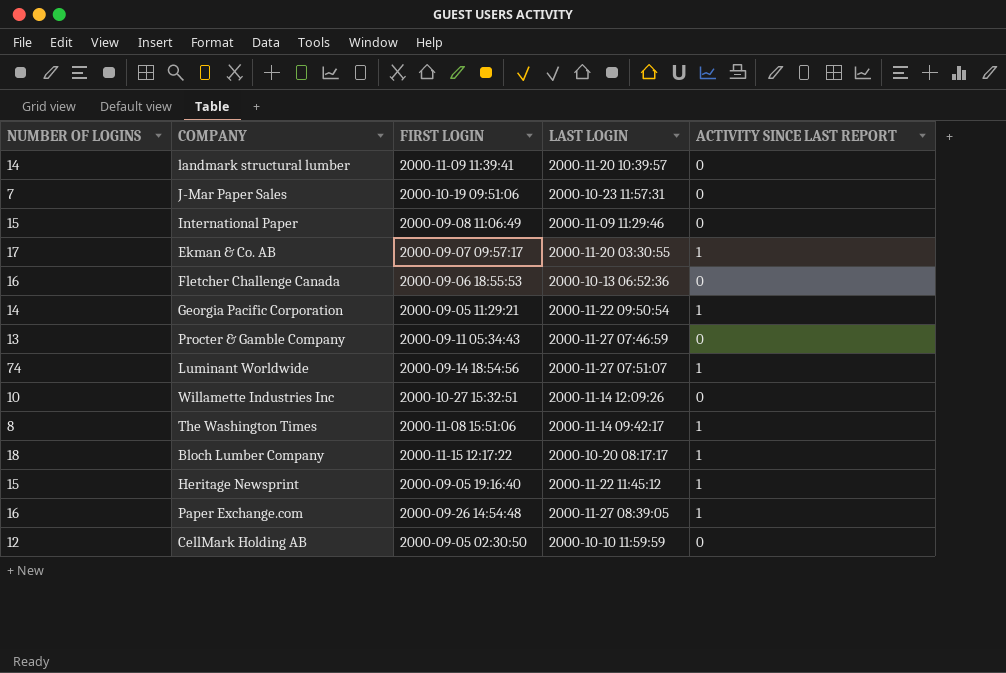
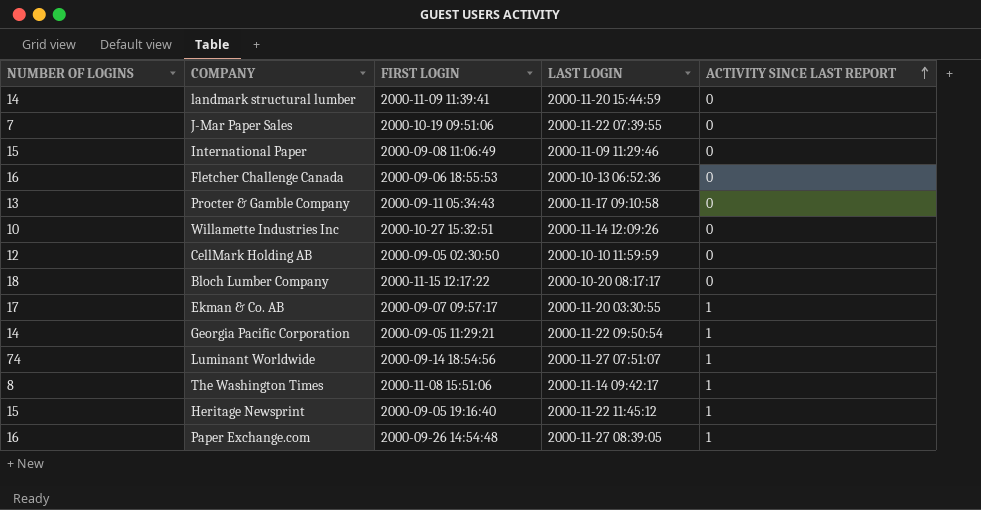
row order: none -> ACTIVITY SINCE LAST REPORT ascending
landmark structural lumber | LAST LOGIN: 2000-11-20 10:39:57 -> 2000-11-20 15:44:59
J-Mar Paper Sales | LAST LOGIN: 2000-10-23 11:57:31 -> 2000-11-22 07:39:55
Procter & Gamble Company | LAST LOGIN: 2000-11-27 07:46:59 -> 2000-11-17 09:10:58
Bloch Lumber Company | ACTIVITY SINCE LAST REPORT: 1 -> 0

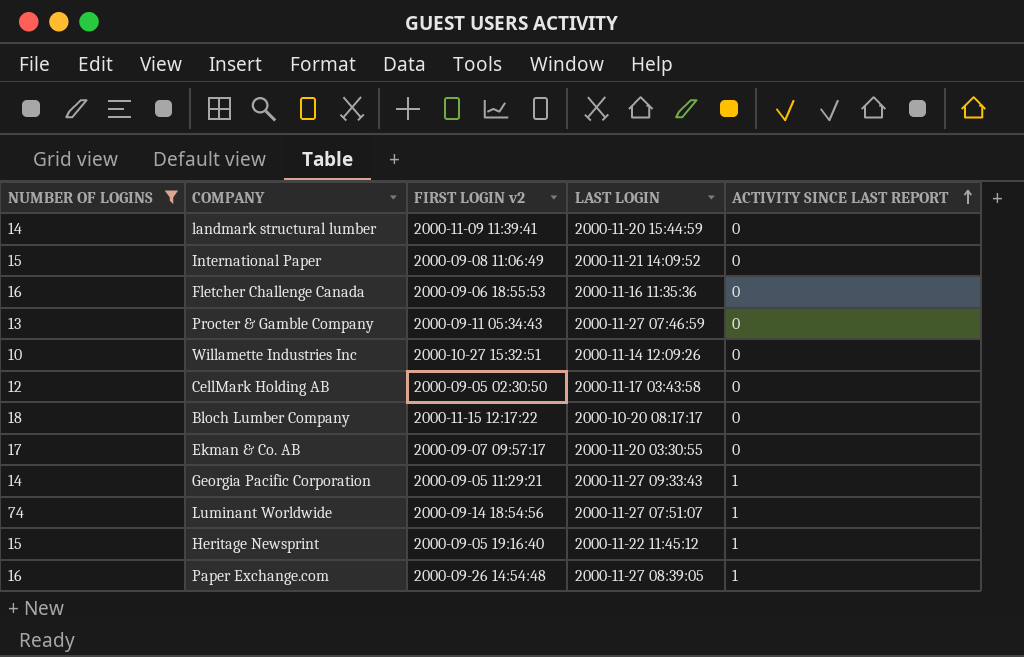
filter: none -> NUMBER OF LOGINS >= 10
column name: FIRST LOGIN -> FIRST LOGIN v2
International Paper | LAST LOGIN: 2000-11-09 11:29:46 -> 2000-11-21 14:09:52
Fletcher Challenge Canada | LAST LOGIN: 2000-10-13 06:52:36 -> 2000-11-16 11:35:36
Procter & Gamble Company | LAST LOGIN: 2000-11-17 09:10:58 -> 2000-11-27 07:46:59
CellMark Holding AB | LAST LOGIN: 2000-10-10 11:59:59 -> 2000-11-17 03:43:58
Ekman & Co. AB | ACTIVITY SINCE LAST REPORT: 1 -> 0
Georgia Pacific Corporation | LAST LOGIN: 2000-11-22 09:50:54 -> 2000-11-27 09:33:43

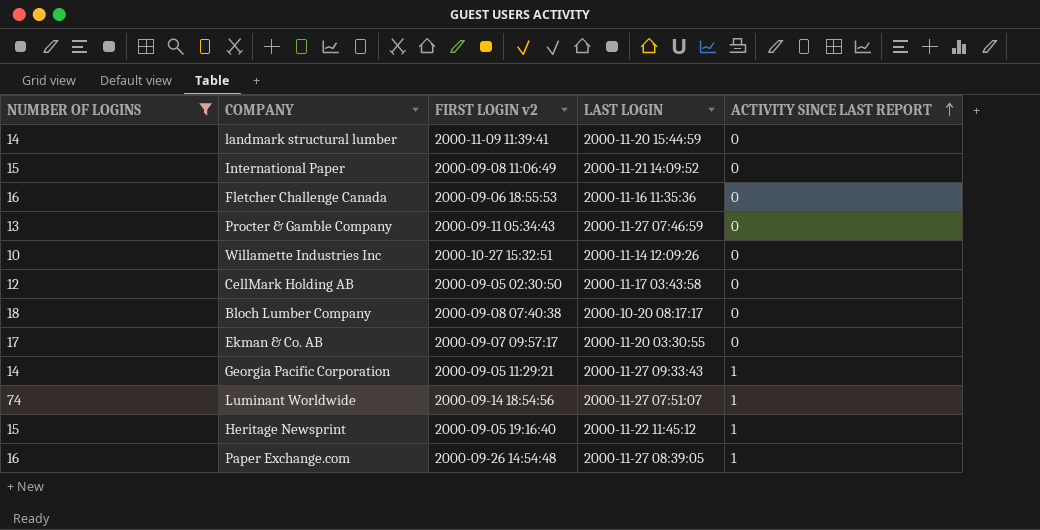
Bloch Lumber Company | FIRST LOGIN v2: 2000-11-15 12:17:22 -> 2000-09-08 07:40:38

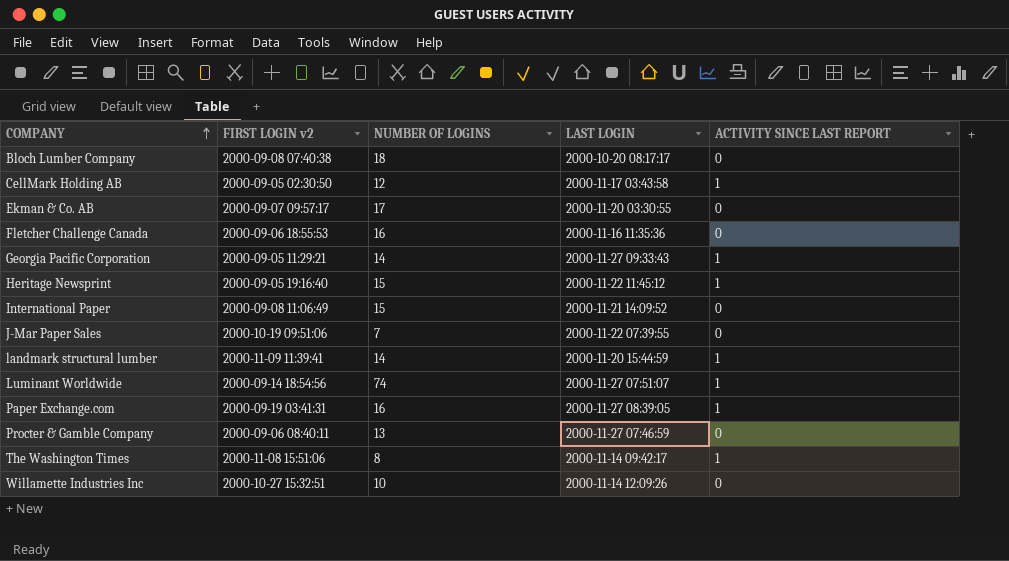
filter: NUMBER OF LOGINS >= 10 -> none
row order: ACTIVITY SINCE LAST REPORT ascending -> COMPANY ascending
column NUMBER OF LOGINS | position: 1 -> 3
CellMark Holding AB | ACTIVITY SINCE LAST REPORT: 0 -> 1
landmark structural lumber | ACTIVITY SINCE LAST REPORT: 0 -> 1
Paper Exchange.com | FIRST LOGIN v2: 2000-09-26 14:54:48 -> 2000-09-19 03:41:31
Procter & Gamble Company | FIRST LOGIN v2: 2000-09-11 05:34:43 -> 2000-09-06 08:40:11

